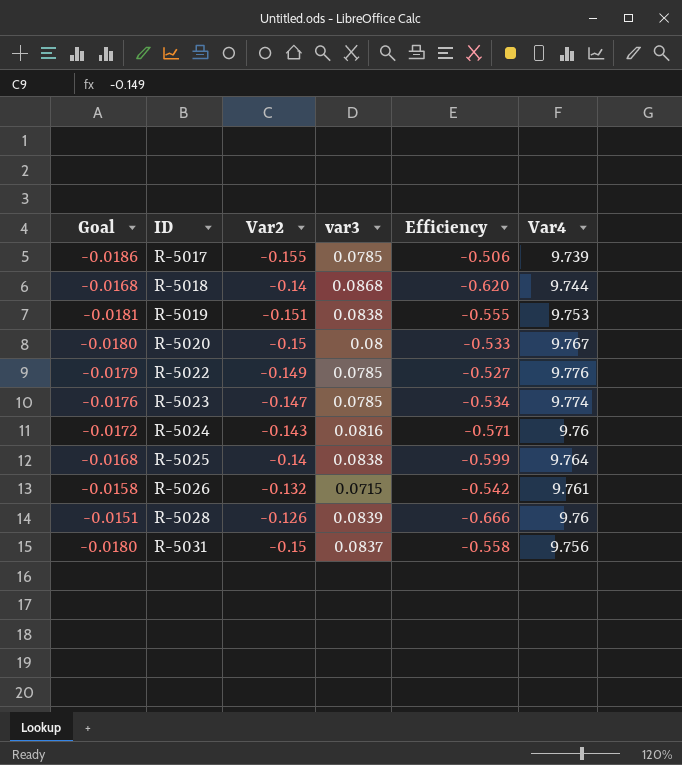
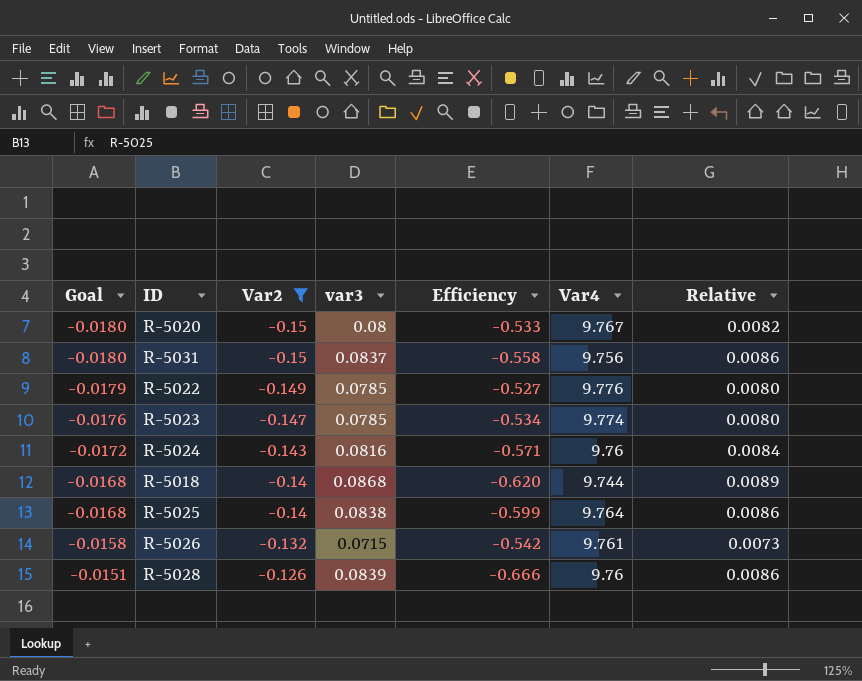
filter: none -> Var2 >= -0.15
row order: ID ascending -> Goal ascending
column Relative | formula: none -> [var3] / [Var4]

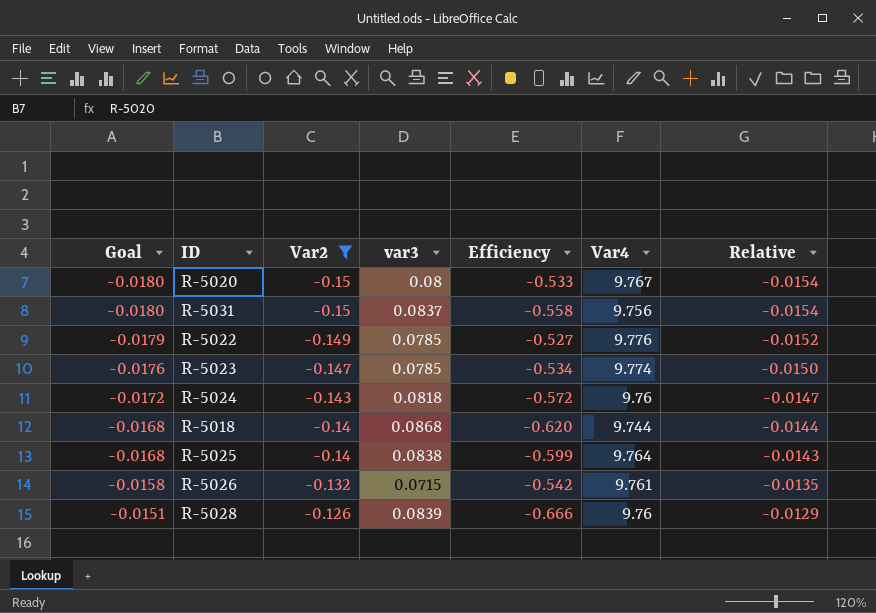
column Relative | formula: [var3] / [Var4] -> [Var2] / [Var4]
R-5024 | var3: 0.0816 -> 0.0818
R-5024 | Efficiency: -0.571 -> -0.572

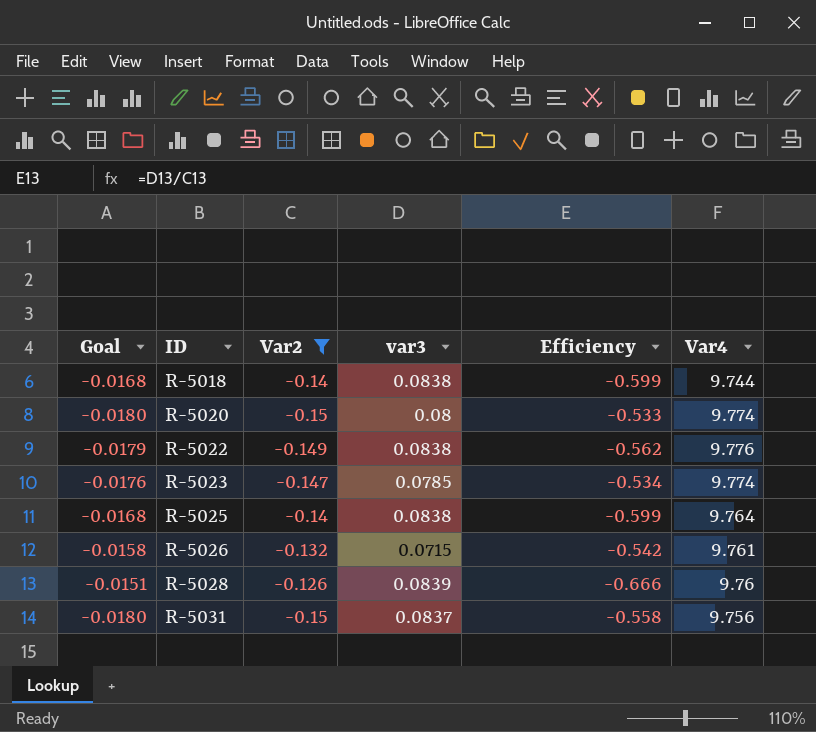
row order: Goal ascending -> ID ascending
column Relative | formula: [Var2] / [Var4] -> none
row R-5024: -0.0172 | -0.143 | 0.0818 | -0.572 | 9.76 | -0.0147 -> none
R-5018 | var3: 0.0868 -> 0.0838
R-5018 | Efficiency: -0.620 -> -0.599
R-5020 | Var4: 9.767 -> 9.774
R-5022 | var3: 0.0785 -> 0.0838
R-5022 | Efficiency: -0.527 -> -0.562

